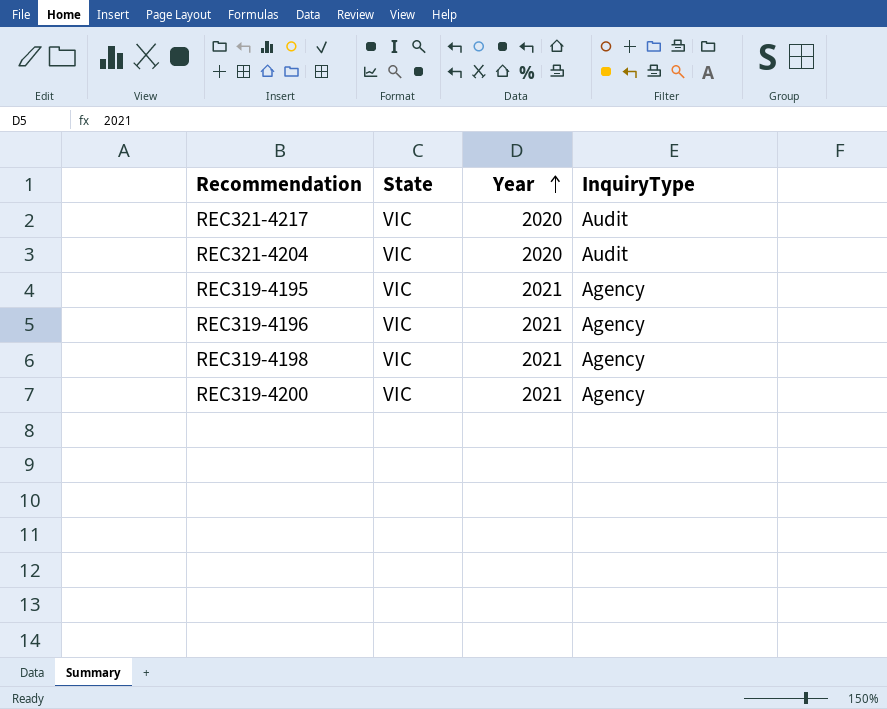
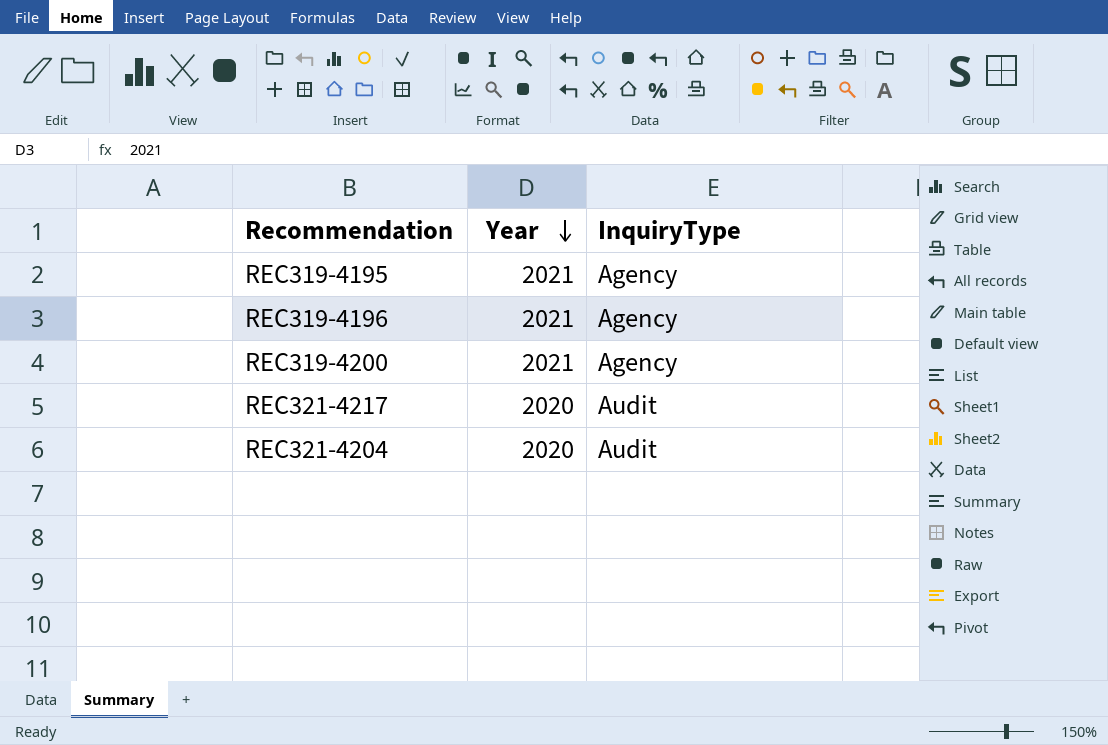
row order: Year ascending -> Year descending
column State | position: 2 -> none
row REC319-4198: VIC | 2021 | Agency -> none

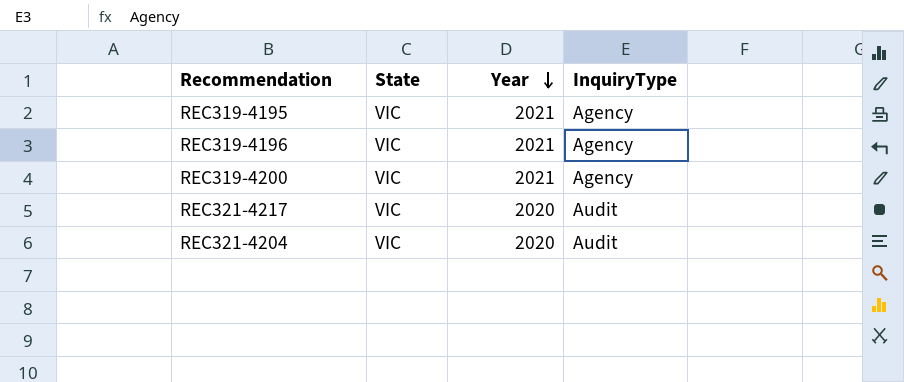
column State | position: none -> 2

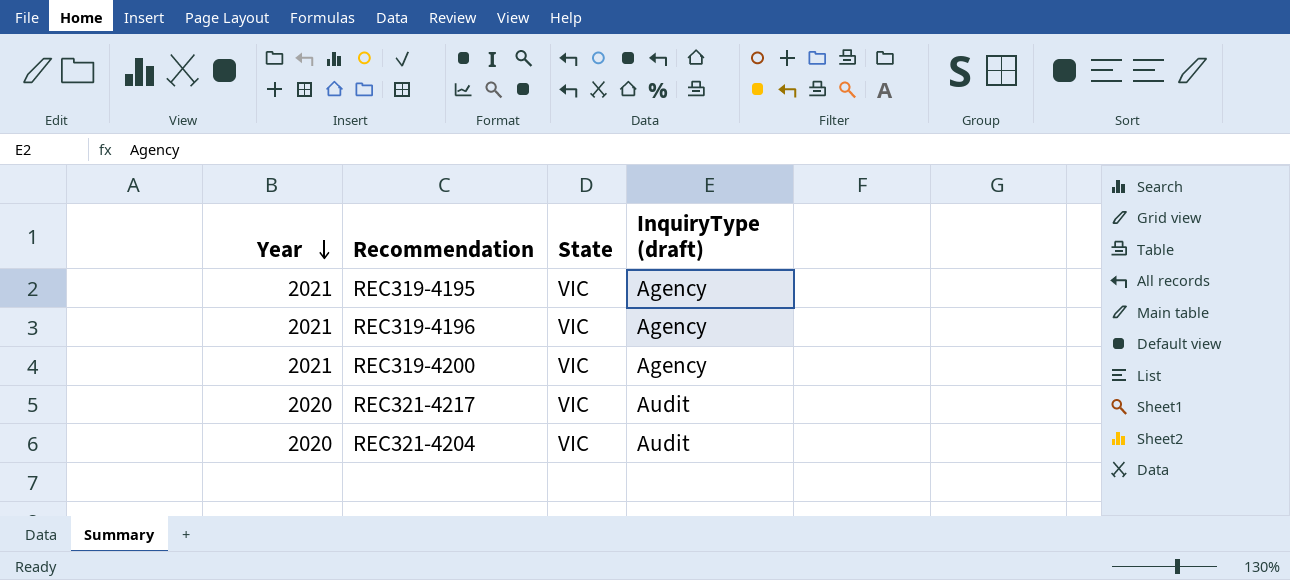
column Year | position: 3 -> 1
column name: InquiryType -> InquiryType (draft)

